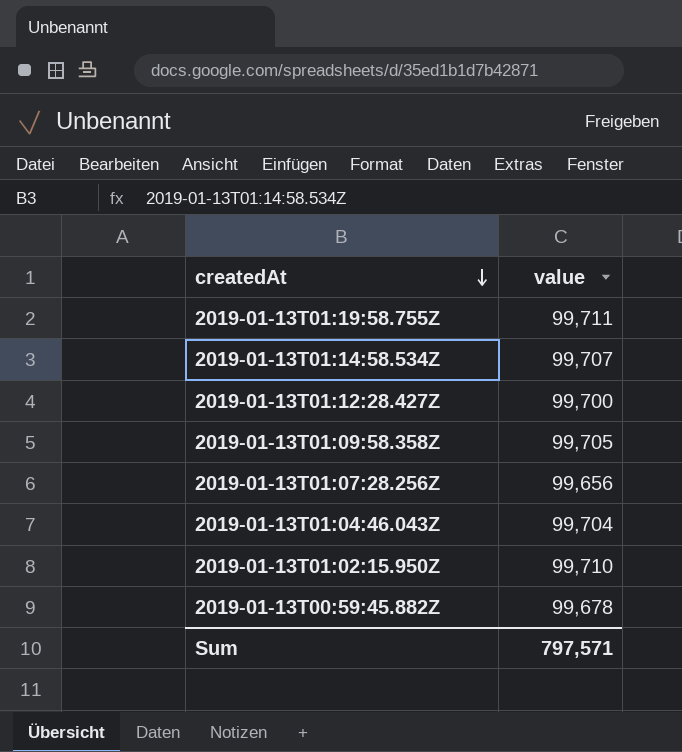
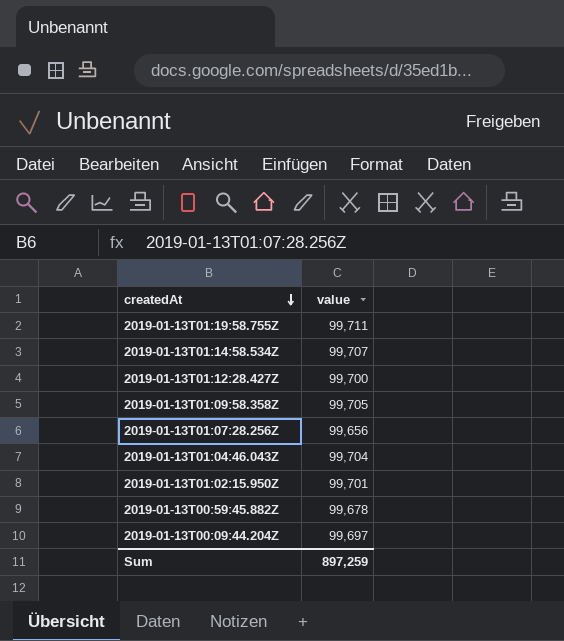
2019-01-13T01:02:15.950Z | value: 99,710 -> 99,701
row 2019-01-13T00:09:44.204Z: none -> 99,697
Sum | value: 797,571 -> 897,259

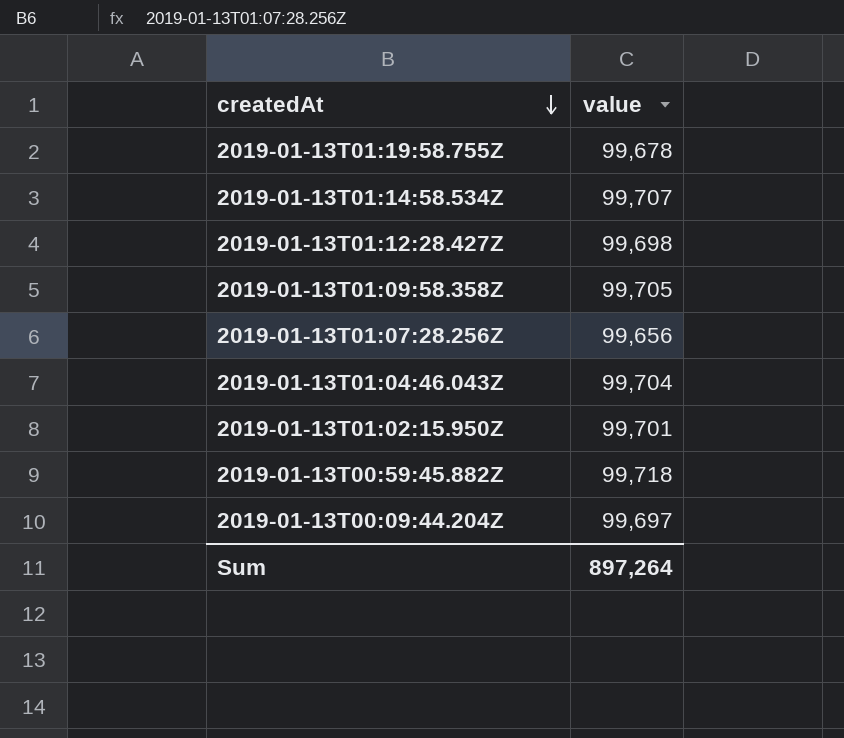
2019-01-13T01:19:58.755Z | value: 99,711 -> 99,678
2019-01-13T01:12:28.427Z | value: 99,700 -> 99,698
2019-01-13T00:59:45.882Z | value: 99,678 -> 99,718
Sum | value: 897,259 -> 897,264

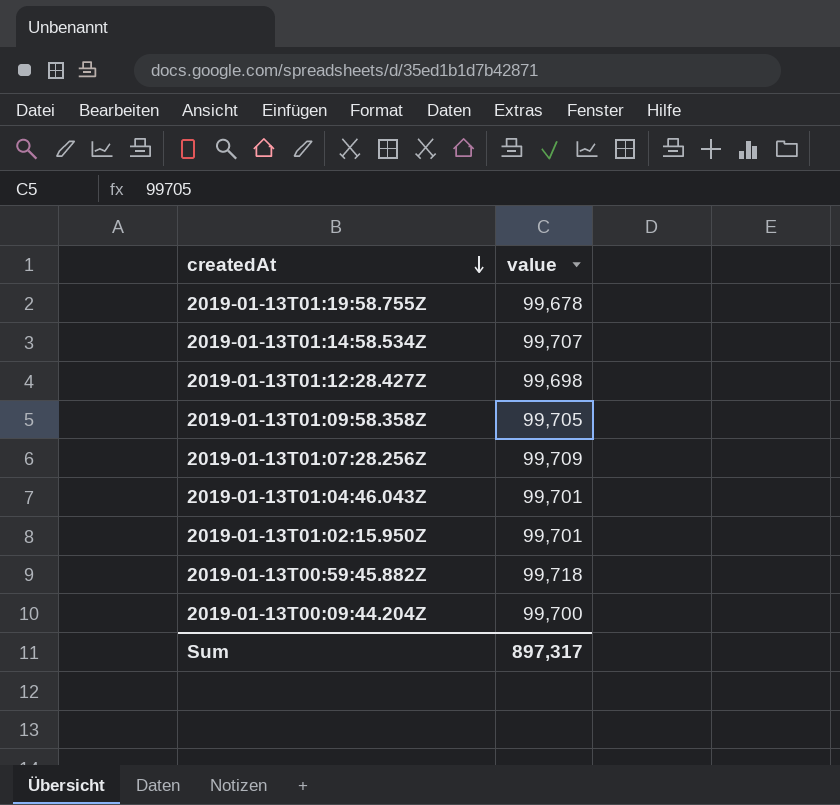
2019-01-13T01:07:28.256Z | value: 99,656 -> 99,709
2019-01-13T01:04:46.043Z | value: 99,704 -> 99,701
2019-01-13T00:09:44.204Z | value: 99,697 -> 99,700
Sum | value: 897,264 -> 897,317

